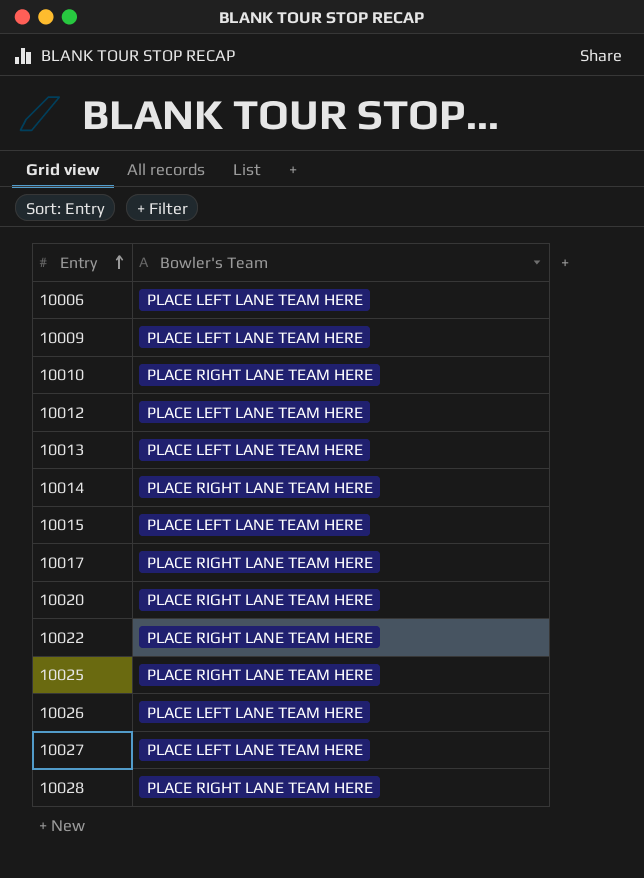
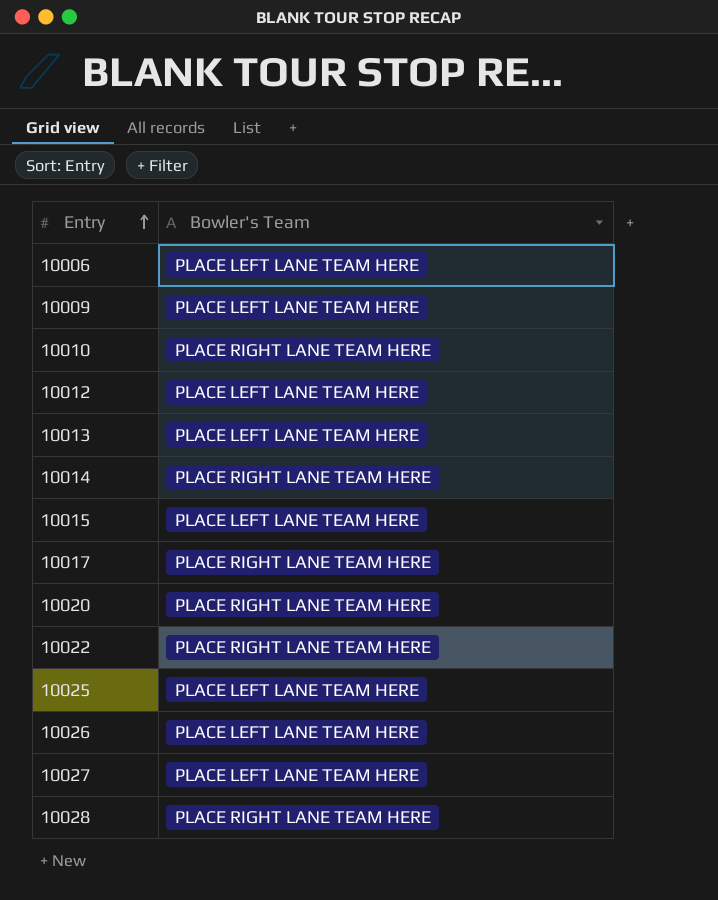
10025 | Bowler's Team: PLACE RIGHT LANE TEAM HERE -> PLACE LEFT LANE TEAM HERE

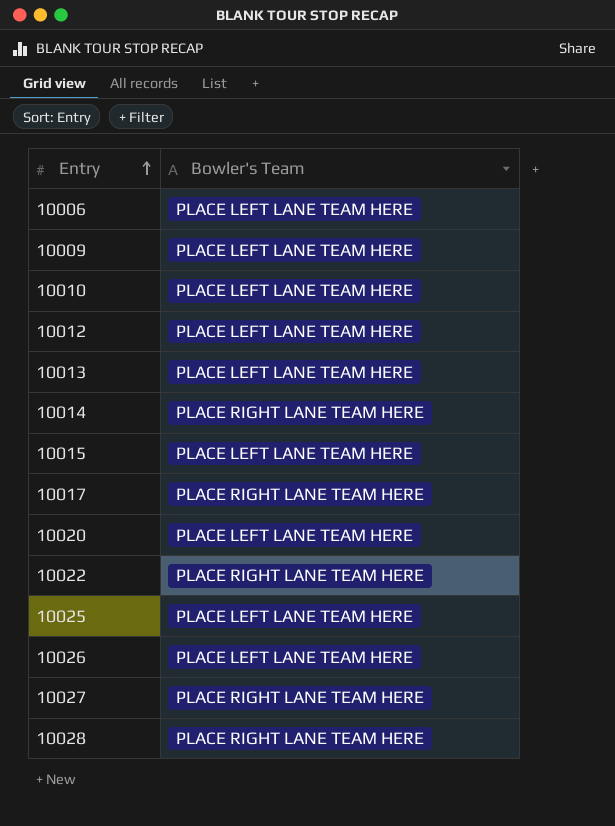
10010 | Bowler's Team: PLACE RIGHT LANE TEAM HERE -> PLACE LEFT LANE TEAM HERE
10020 | Bowler's Team: PLACE RIGHT LANE TEAM HERE -> PLACE LEFT LANE TEAM HERE
10027 | Bowler's Team: PLACE LEFT LANE TEAM HERE -> PLACE RIGHT LANE TEAM HERE

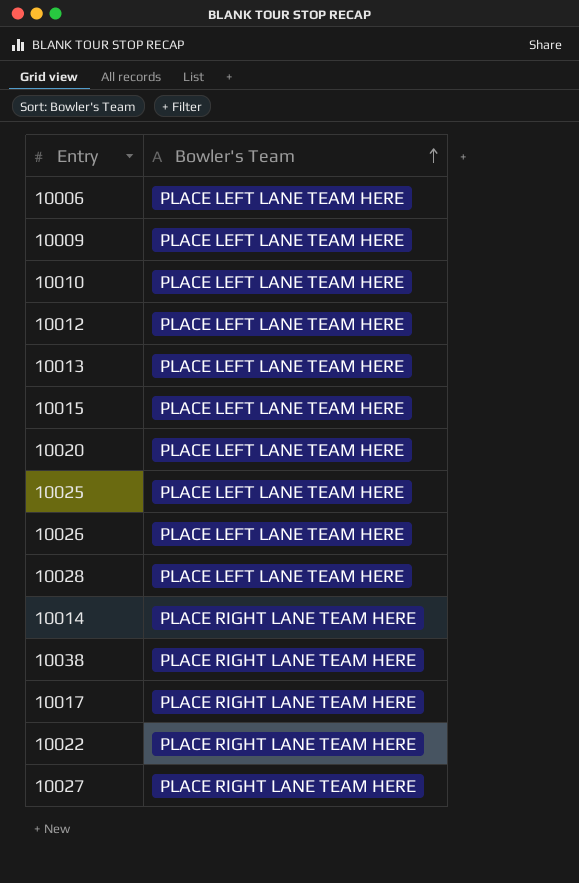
row order: Entry ascending -> Bowler's Team ascending
10028 | Bowler's Team: PLACE RIGHT LANE TEAM HERE -> PLACE LEFT LANE TEAM HERE
row 10038: none -> PLACE RIGHT LANE TEAM HERE

